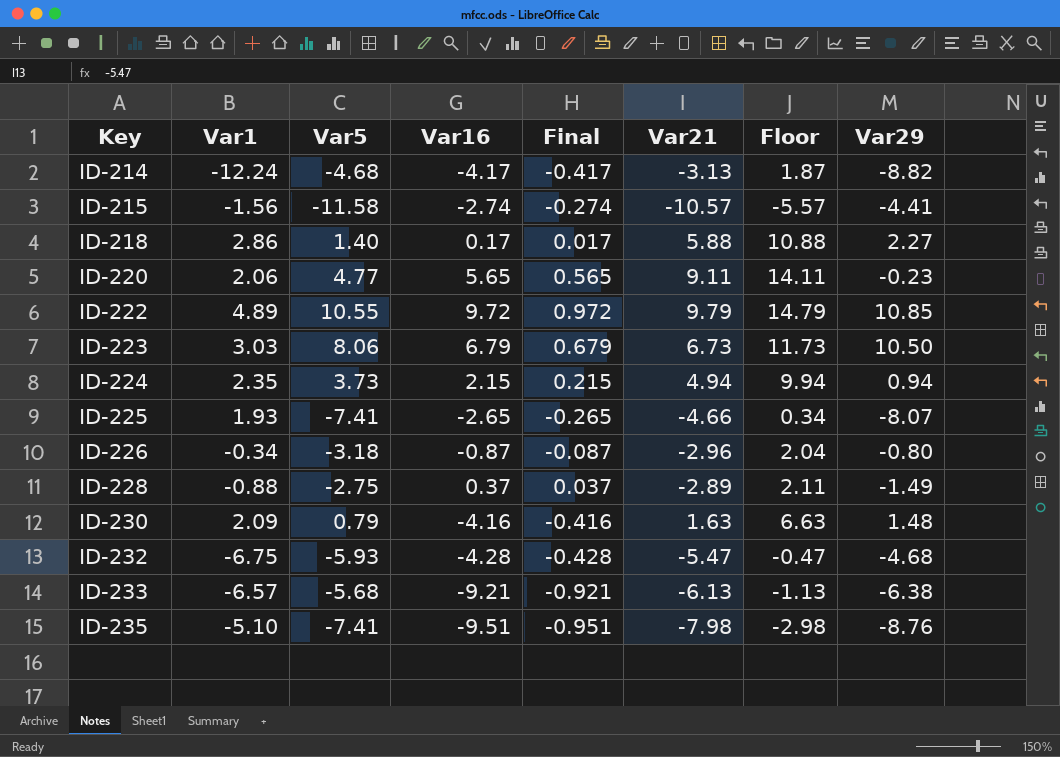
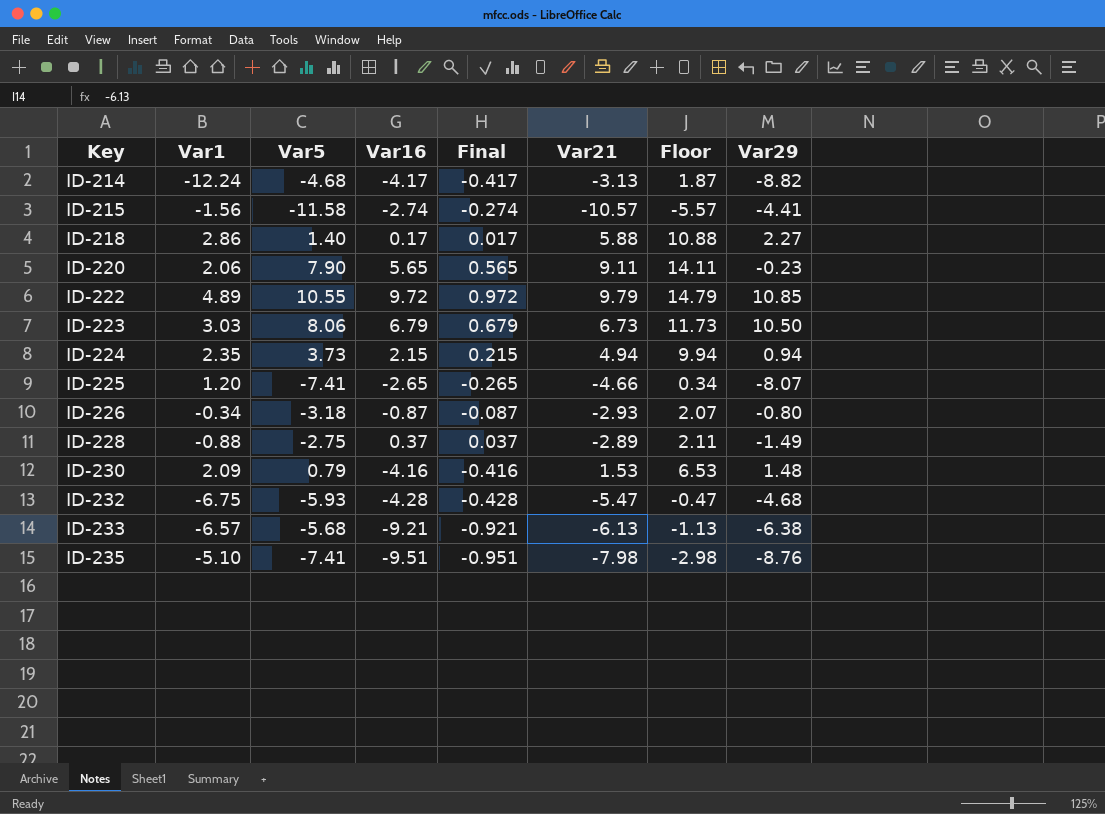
ID-220 | Var5: 4.77 -> 7.90
ID-225 | Var1: 1.93 -> 1.20
ID-226 | Var21: -2.96 -> -2.93
ID-226 | Floor: 2.04 -> 2.07
ID-230 | Var21: 1.63 -> 1.53
ID-230 | Floor: 6.63 -> 6.53

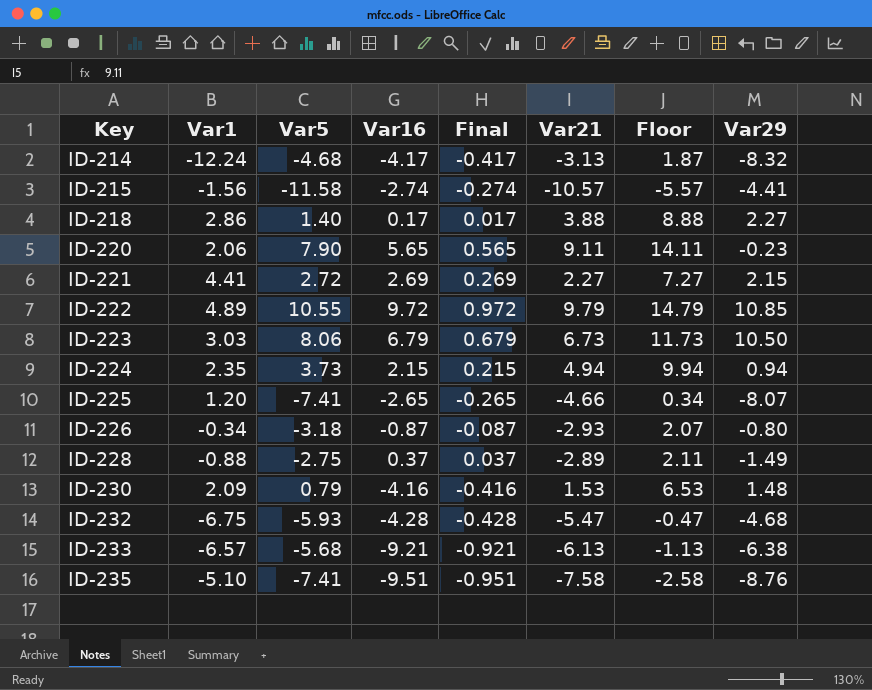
ID-214 | Var29: -8.82 -> -8.32
ID-218 | Var21: 5.88 -> 3.88
ID-218 | Floor: 10.88 -> 8.88
row ID-221: none -> 4.41 | 2.72 | 2.69 | 0.269 | 2.27 | 7.27 | 2.15
ID-235 | Var21: -7.98 -> -7.58
ID-235 | Floor: -2.98 -> -2.58

